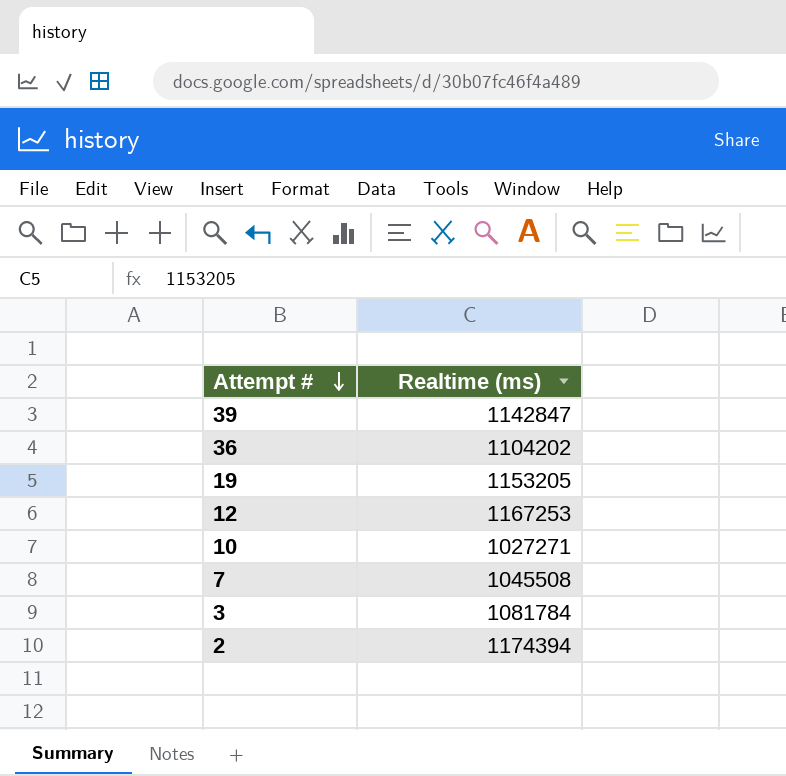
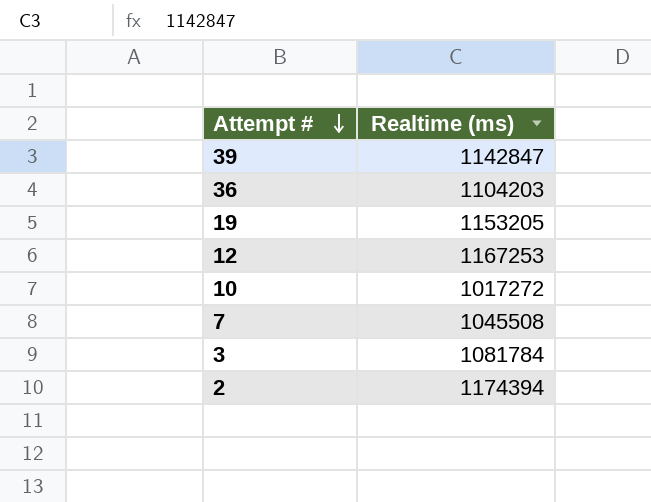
36 | Realtime (ms): 1104202 -> 1104203
10 | Realtime (ms): 1027271 -> 1017272

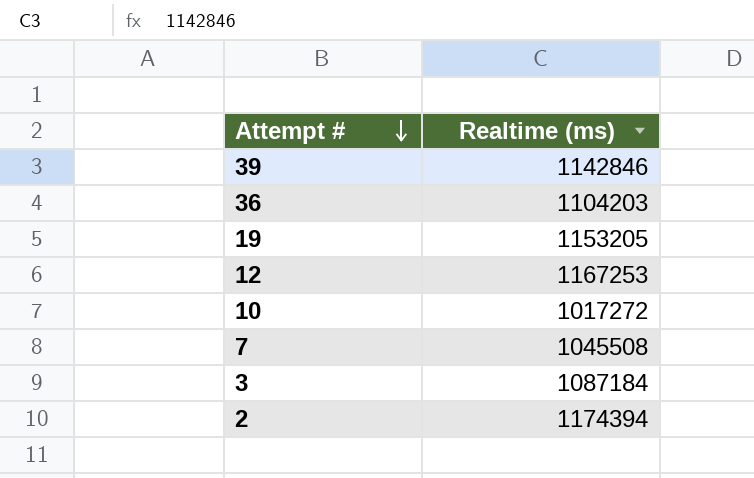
39 | Realtime (ms): 1142847 -> 1142846
3 | Realtime (ms): 1081784 -> 1087184

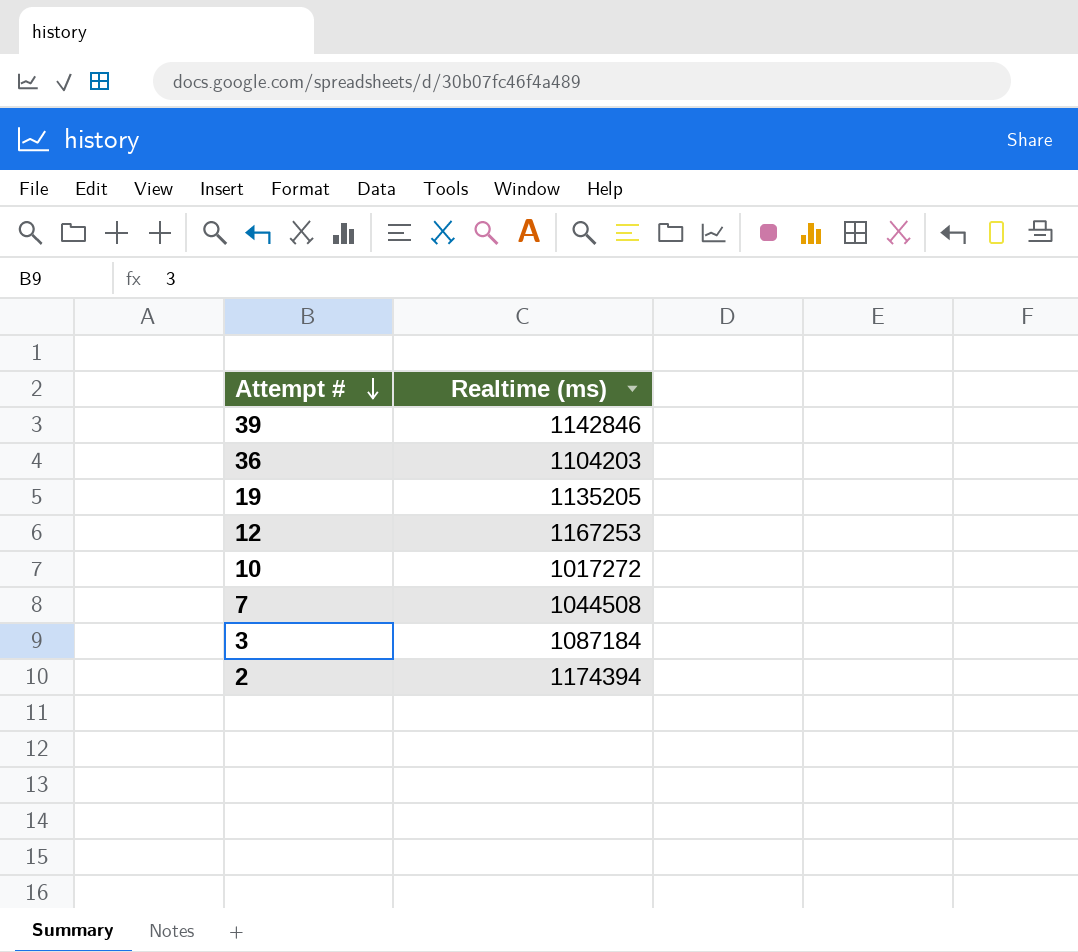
19 | Realtime (ms): 1153205 -> 1135205
7 | Realtime (ms): 1045508 -> 1044508

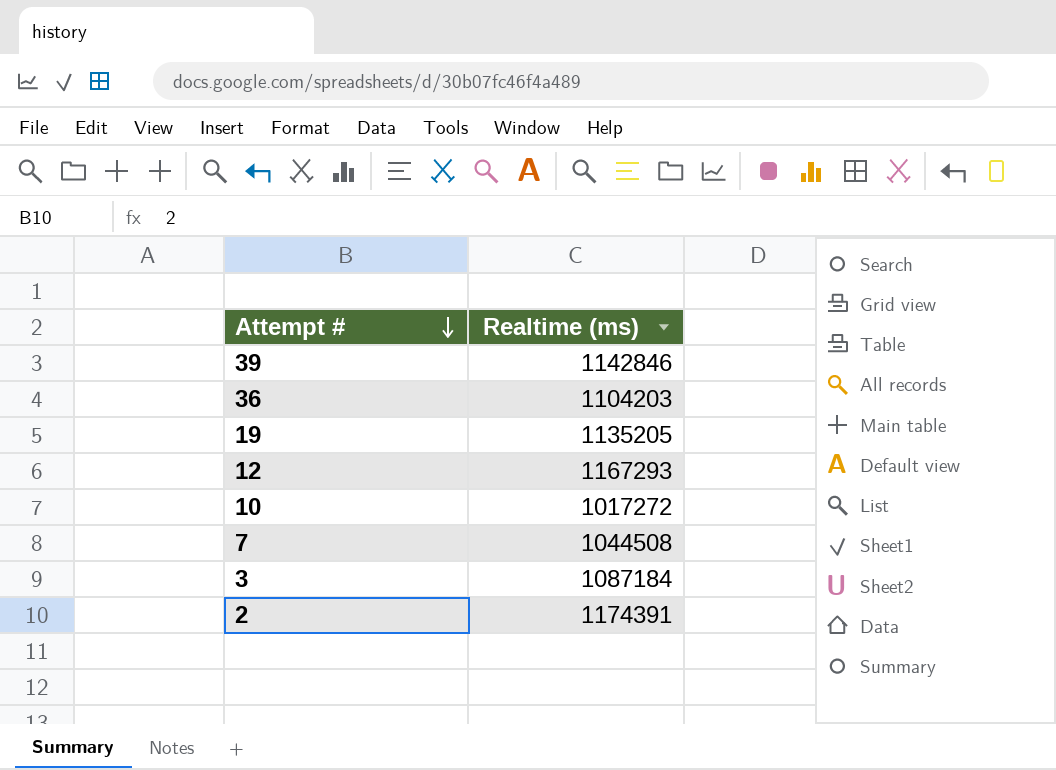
12 | Realtime (ms): 1167253 -> 1167293
2 | Realtime (ms): 1174394 -> 1174391

